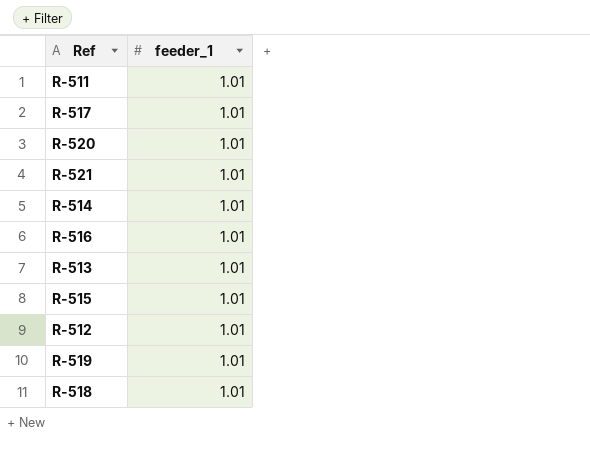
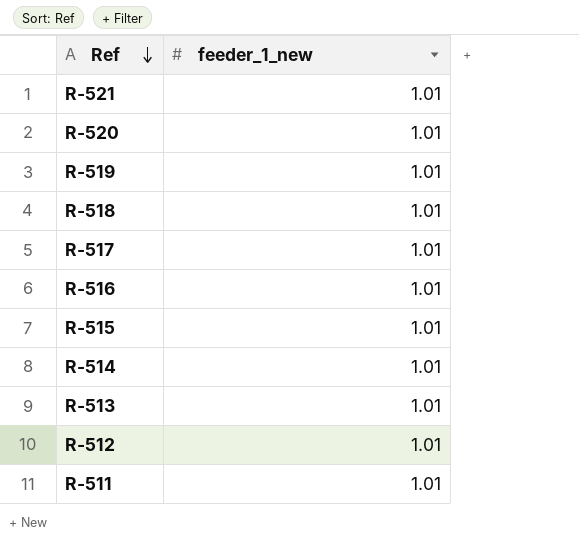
row order: none -> Ref descending
column name: feeder_1 -> feeder_1_new

